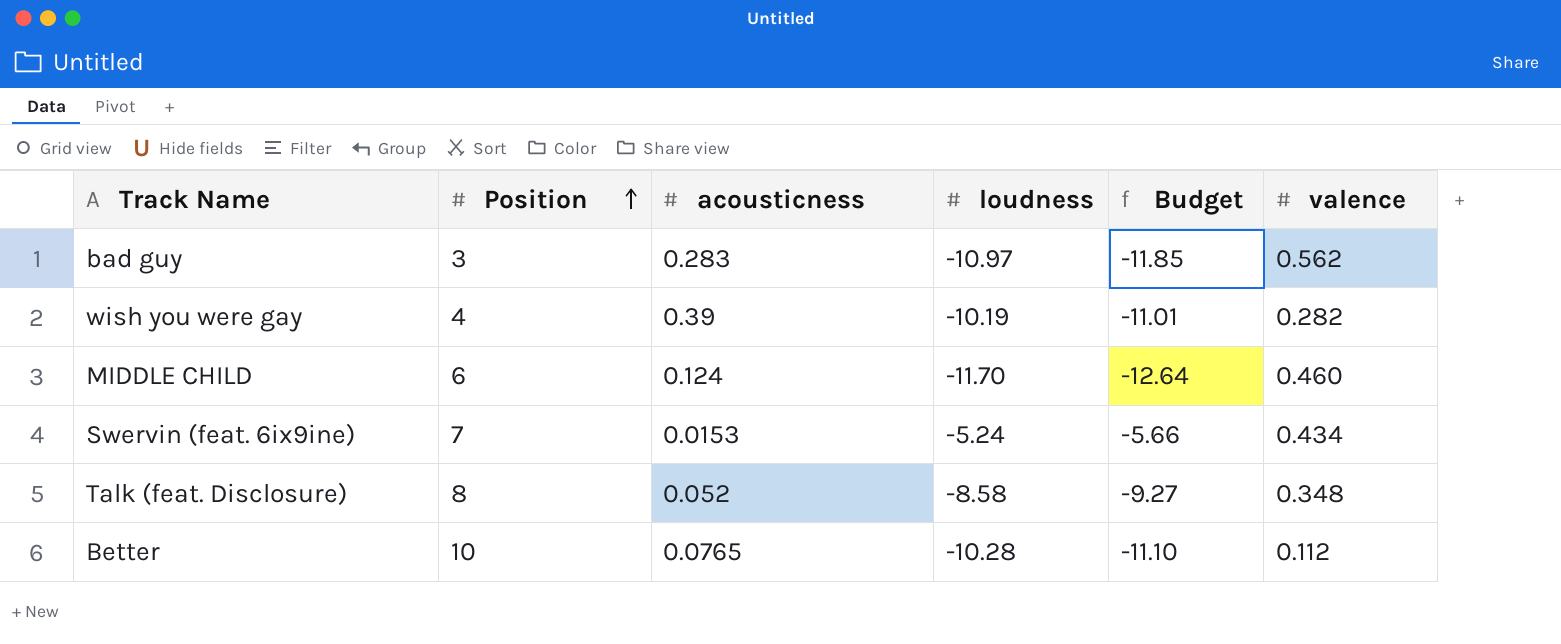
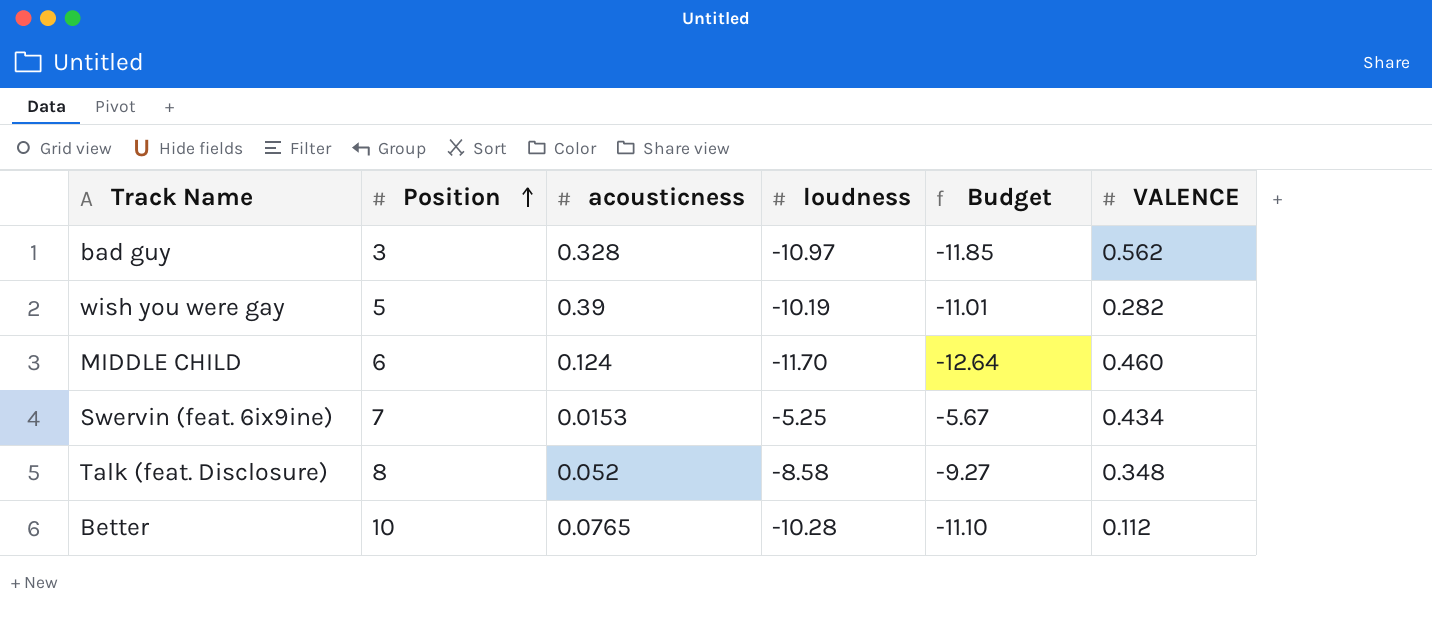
column name: valence -> VALENCE
bad guy | acousticness: 0.283 -> 0.328
wish you were gay | Position: 4 -> 5
Swervin (feat. 6ix9ine) | loudness: -5.24 -> -5.25
Swervin (feat. 6ix9ine) | Budget: -5.66 -> -5.67

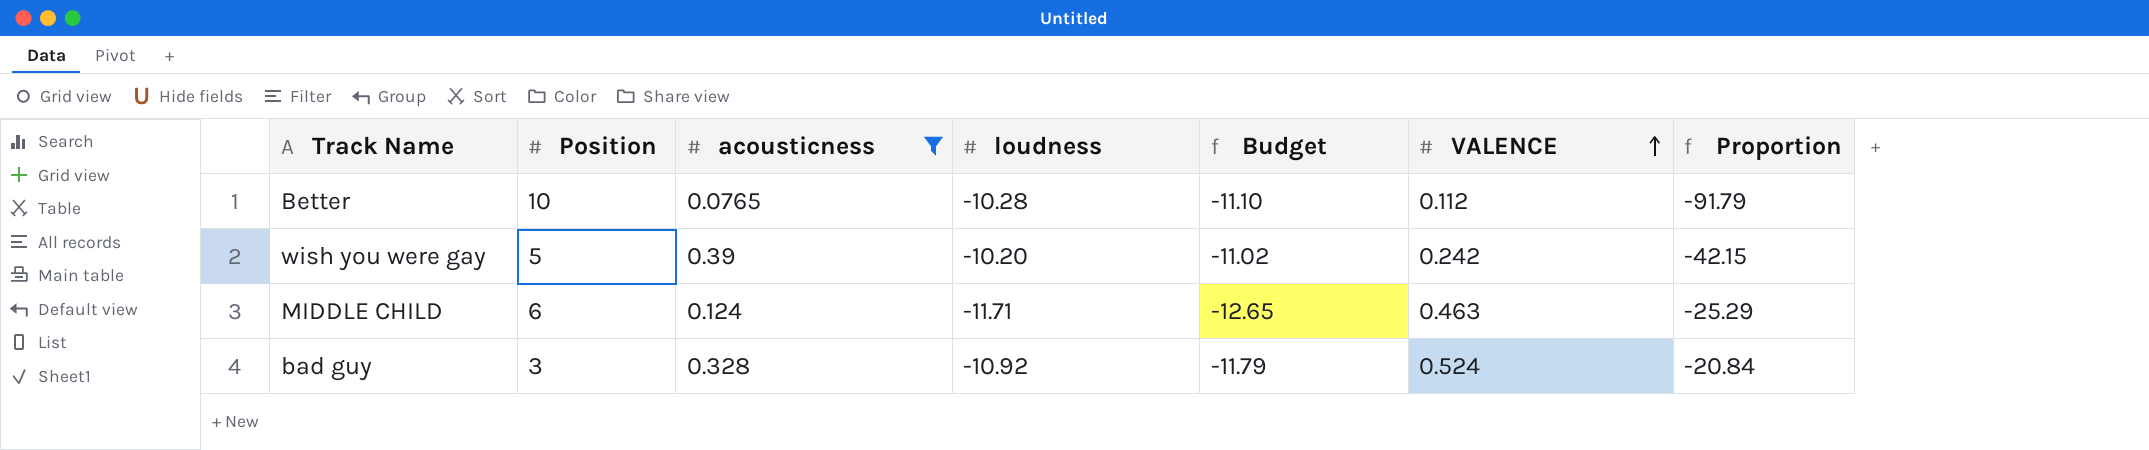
filter: none -> acousticness >= 0.0765
row order: Position ascending -> VALENCE ascending
column Proportion | formula: none -> [loudness] / [VALENCE]
wish you were gay | loudness: -10.19 -> -10.20
wish you were gay | Budget: -11.01 -> -11.02
wish you were gay | VALENCE: 0.282 -> 0.242
MIDDLE CHILD | loudness: -11.70 -> -11.71
MIDDLE CHILD | Budget: -12.64 -> -12.65
MIDDLE CHILD | VALENCE: 0.460 -> 0.463
bad guy | loudness: -10.97 -> -10.92
bad guy | Budget: -11.85 -> -11.79
bad guy | VALENCE: 0.562 -> 0.524

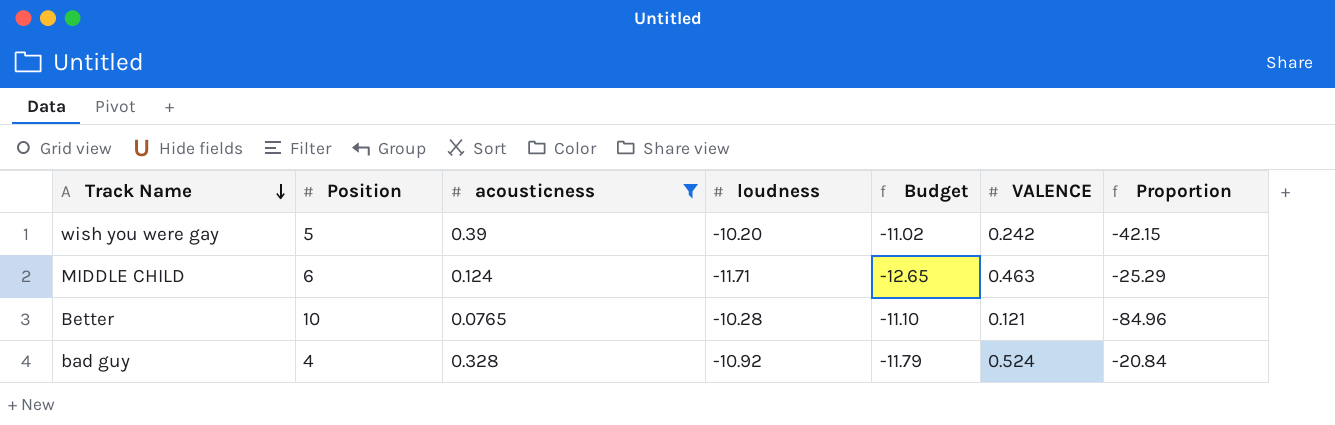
row order: VALENCE ascending -> Track Name descending
Better | VALENCE: 0.112 -> 0.121
Better | Proportion: -91.79 -> -84.96
bad guy | Position: 3 -> 4

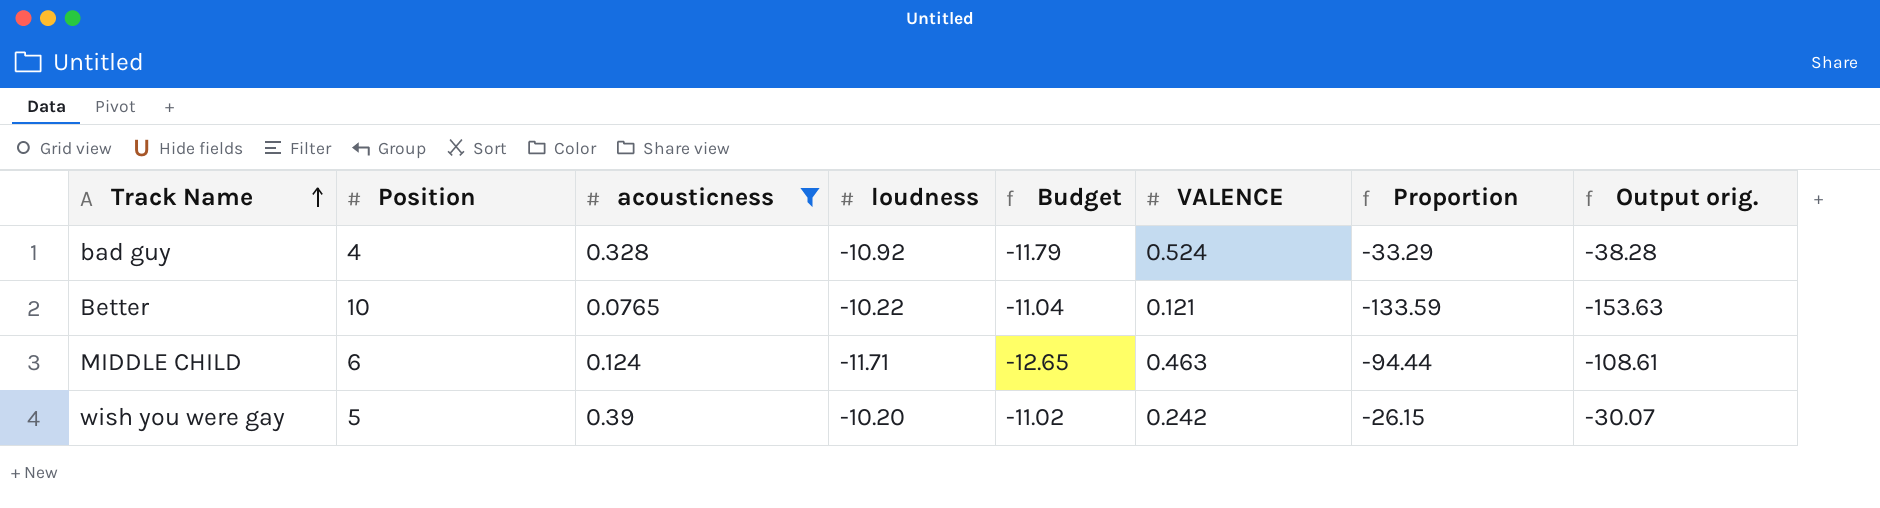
row order: Track Name descending -> Track Name ascending
column Proportion | formula: [loudness] / [VALENCE] -> [loudness] / [acousticness]
column Output orig. | formula: none -> [Proportion] * 1.15
Better | loudness: -10.28 -> -10.22
Better | Budget: -11.10 -> -11.04

